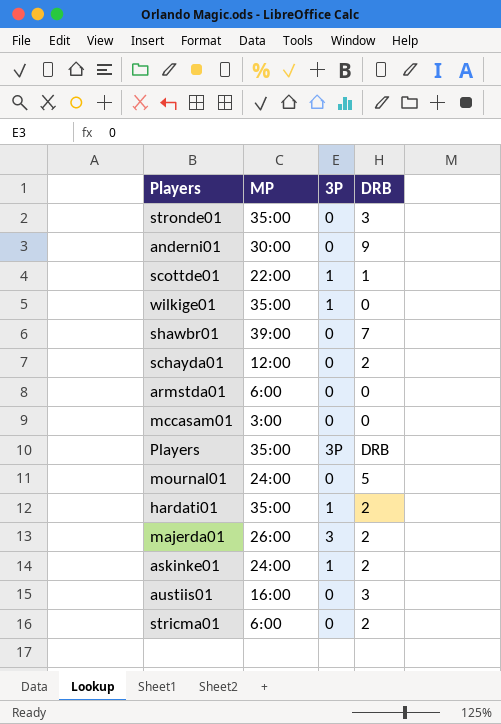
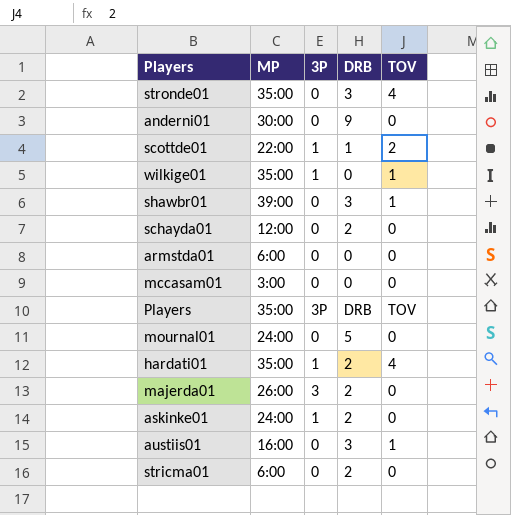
column TOV | position: none -> 5
shawbr01 | DRB: 7 -> 3

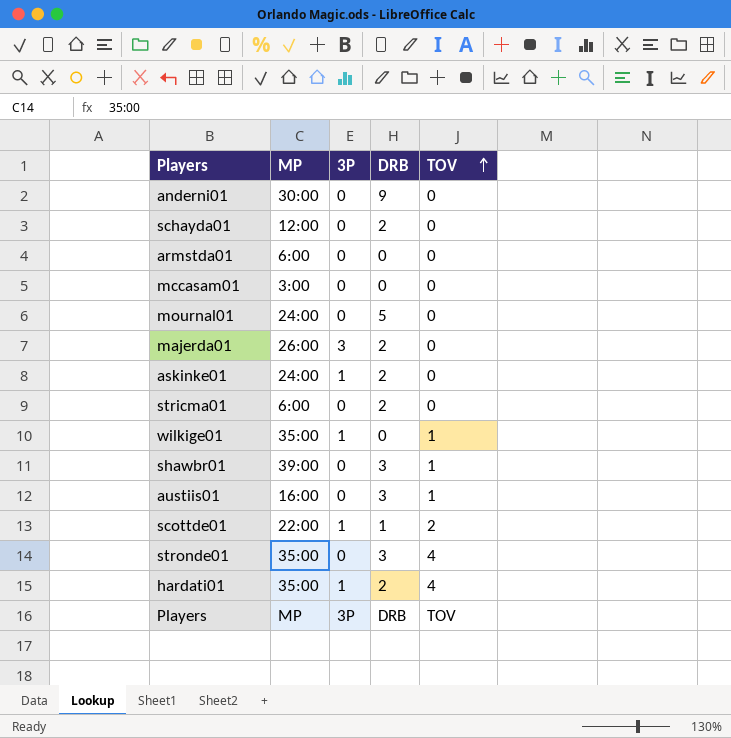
row order: none -> TOV ascending
Players | MP: 35:00 -> MP

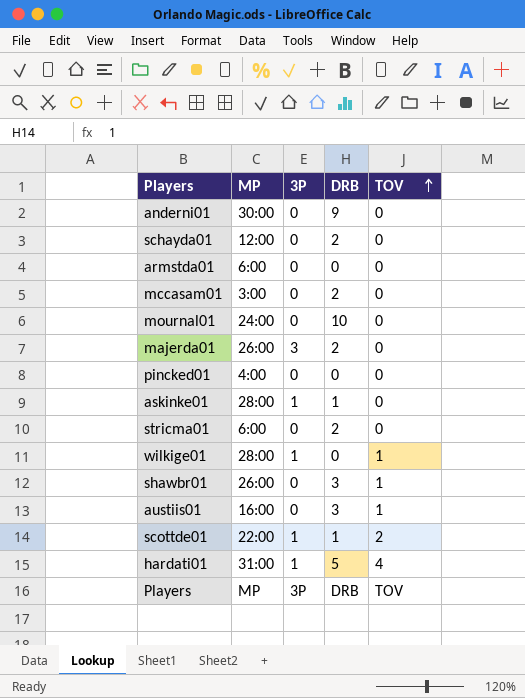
row stronde01: 35:00 | 0 | 3 | 4 -> none
mccasam01 | DRB: 0 -> 2
mournal01 | DRB: 5 -> 10
row pincked01: none -> 4:00 | 0 | 0 | 0
askinke01 | MP: 24:00 -> 28:00
askinke01 | DRB: 2 -> 1
wilkige01 | MP: 35:00 -> 28:00
shawbr01 | MP: 39:00 -> 26:00
hardati01 | MP: 35:00 -> 31:00
hardati01 | DRB: 2 -> 5

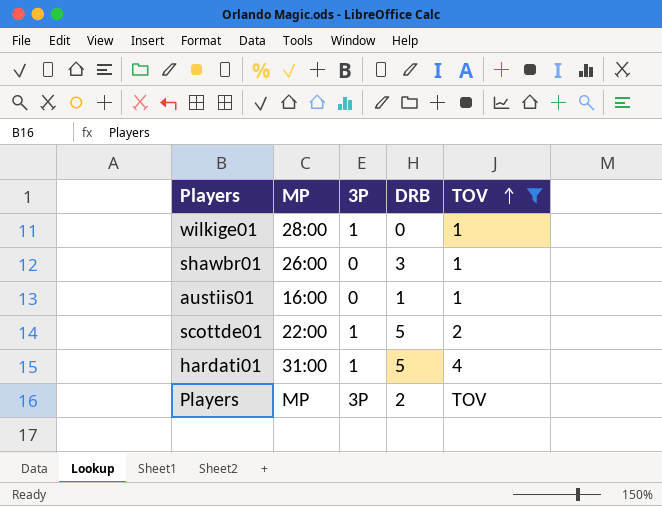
filter: none -> TOV != 0
austiis01 | DRB: 3 -> 1
scottde01 | DRB: 1 -> 5
Players | DRB: DRB -> 2

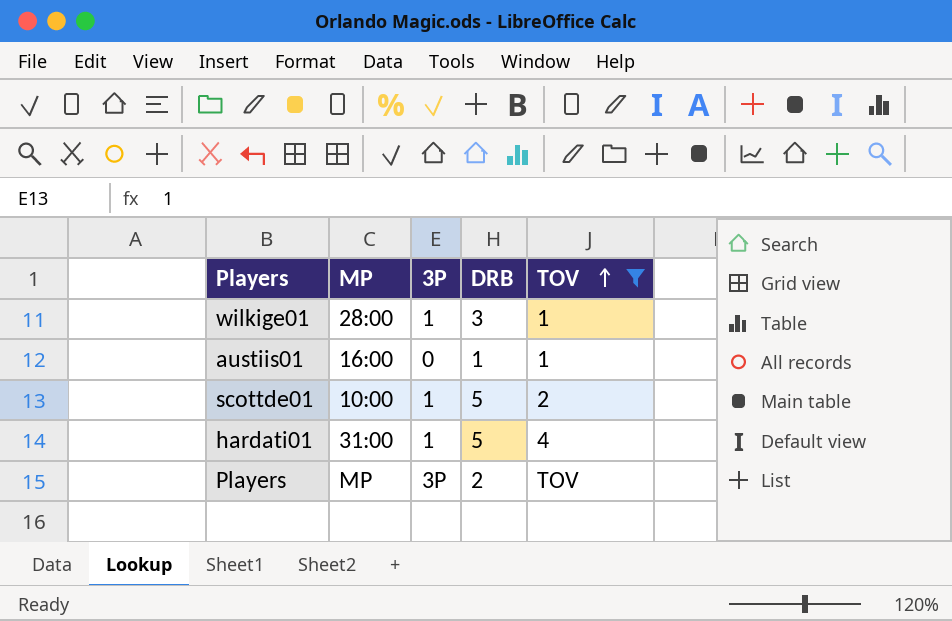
row shawbr01: 26:00 | 0 | 3 | 1 -> none
wilkige01 | DRB: 0 -> 3
scottde01 | MP: 22:00 -> 10:00

